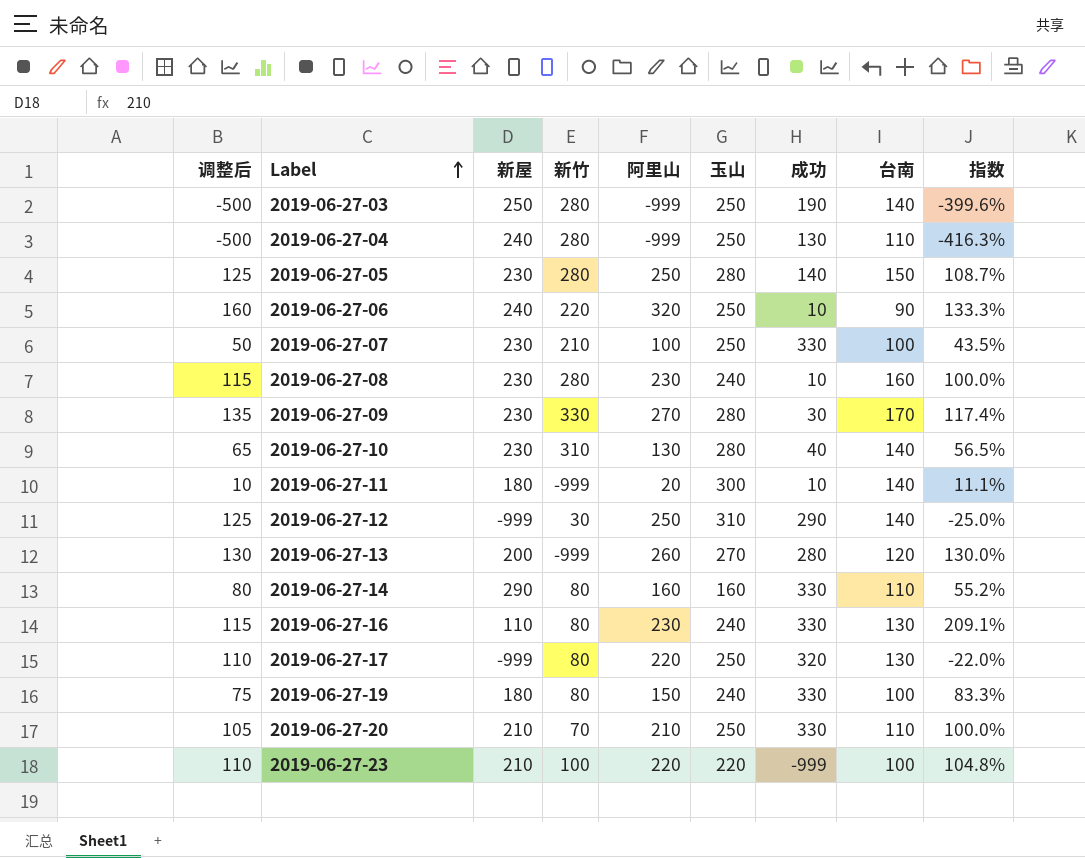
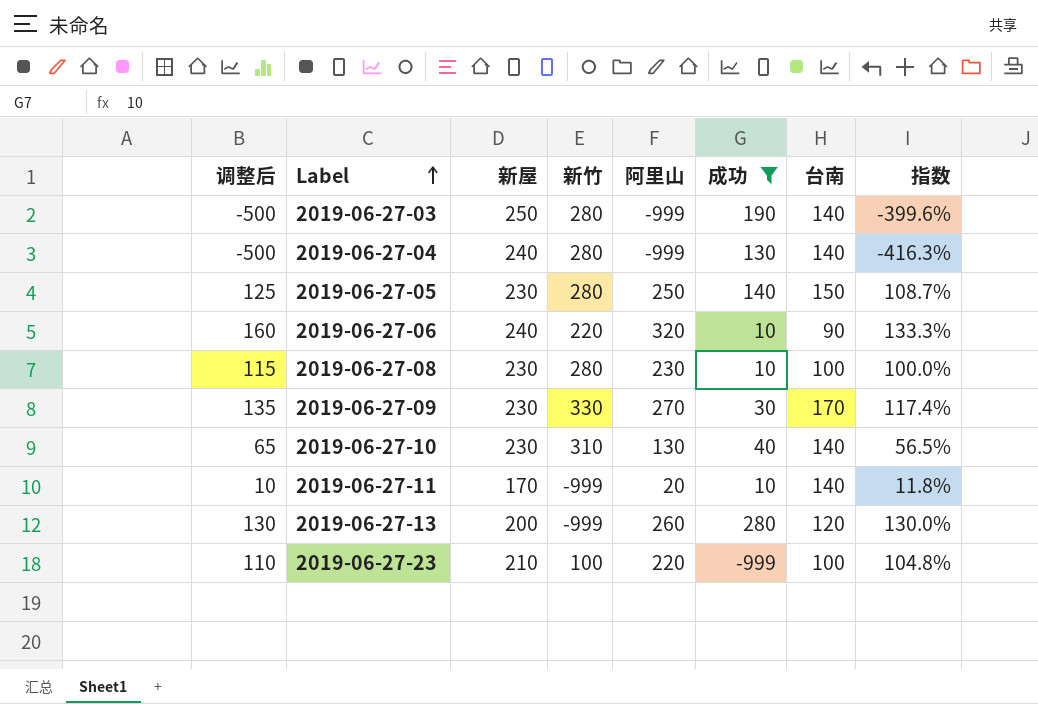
filter: none -> 成功 <= 280
column 玉山 | position: 6 -> none
2019-06-27-04 | 台南: 110 -> 140
2019-06-27-08 | 台南: 160 -> 100
2019-06-27-11 | 新屋: 180 -> 170
2019-06-27-11 | 指数: 11.1% -> 11.8%

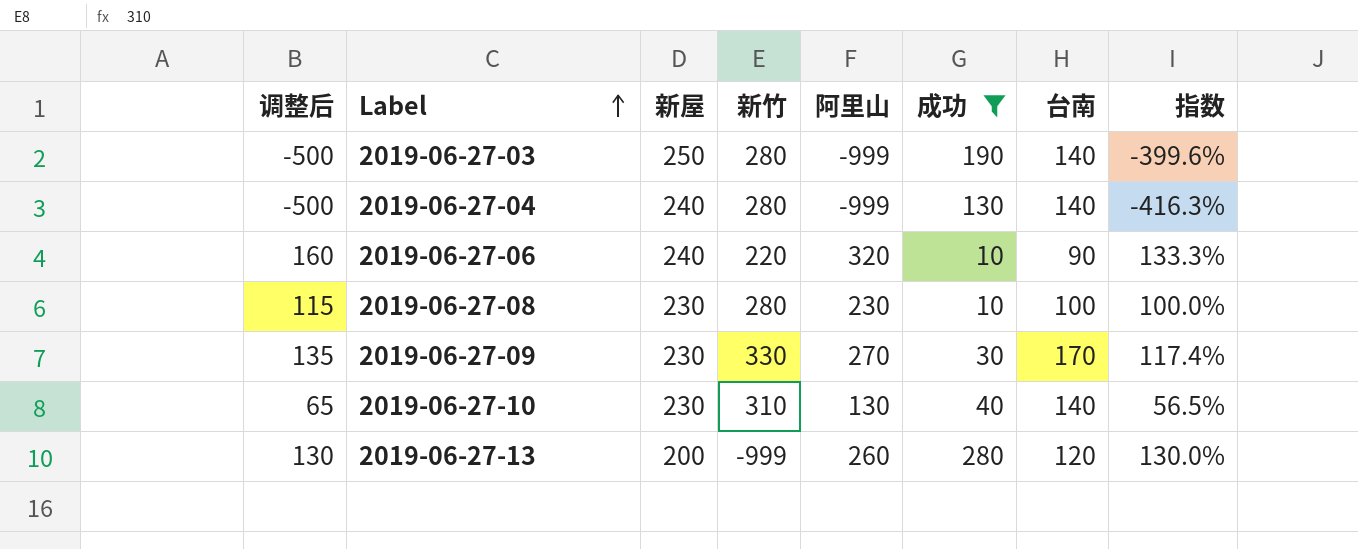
row 2019-06-27-05: 125 | 230 | 280 | 250 | 140 | 150 | 108.7% -> none
row 2019-06-27-11: 10 | 170 | -999 | 20 | 10 | 140 | 11.8% -> none
row 2019-06-27-23: 110 | 210 | 100 | 220 | -999 | 100 | 104.8% -> none

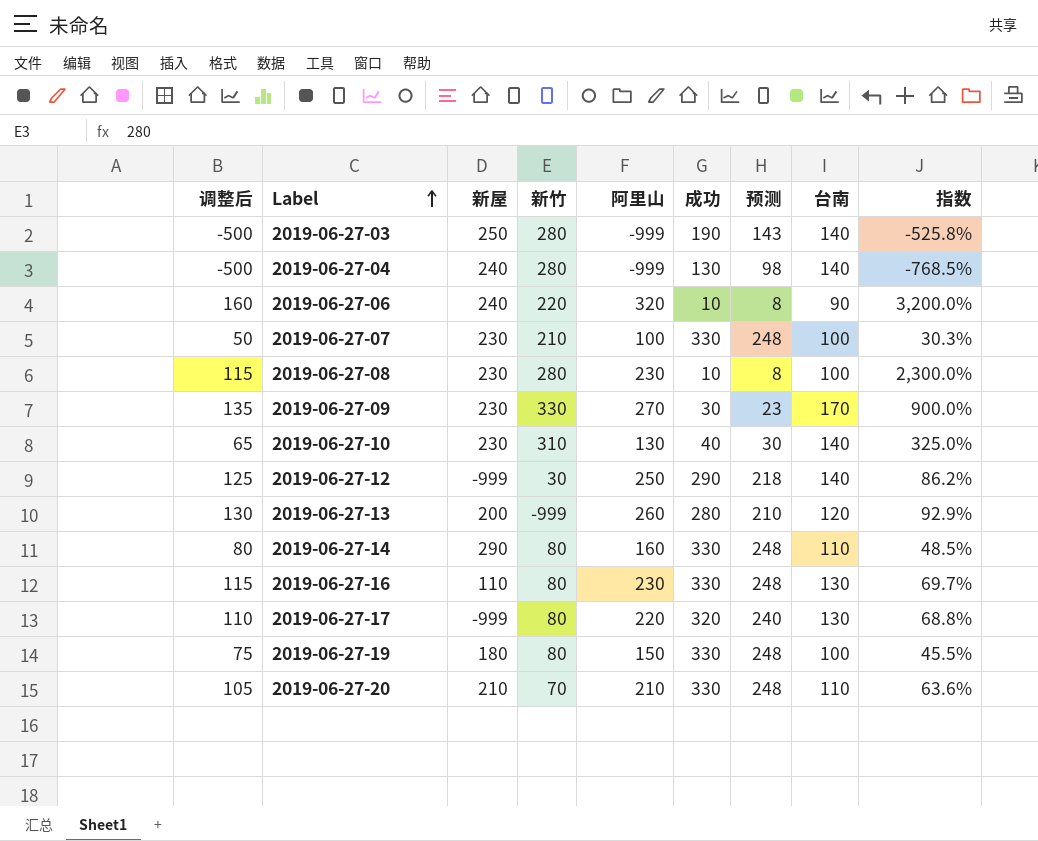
filter: 成功 <= 280 -> none
column 预测 | formula: none -> [成功] * 0.75
column 指数 | formula: [阿里山] / [新屋] -> [阿里山] / [成功]

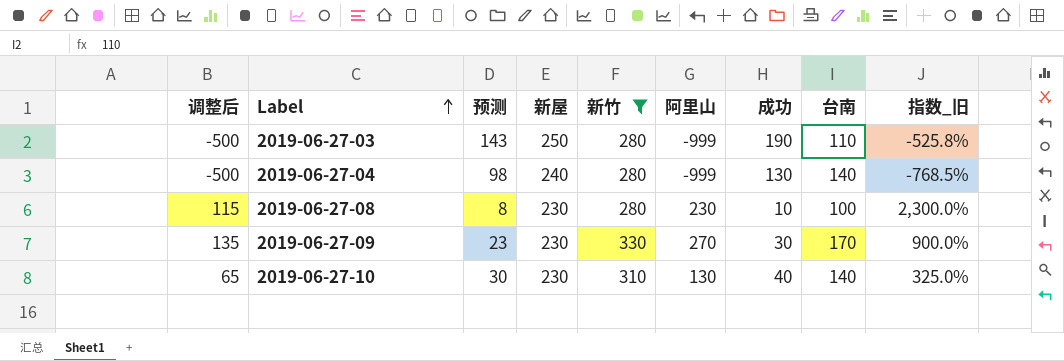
filter: none -> 新竹 >= 280
column 预测 | position: 7 -> 3
column name: 指数 -> 指数_旧
2019-06-27-03 | 台南: 140 -> 110

